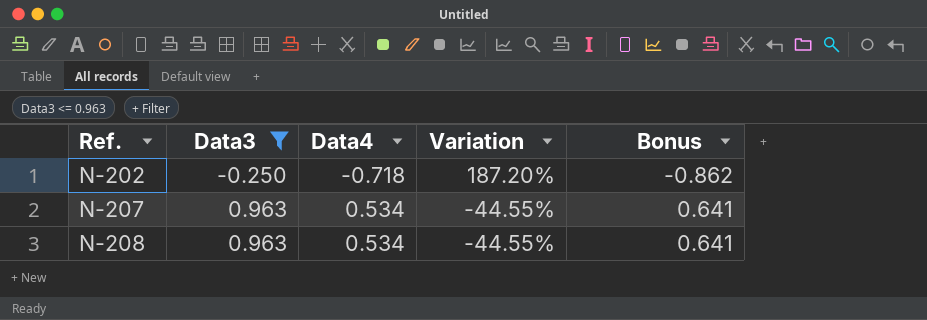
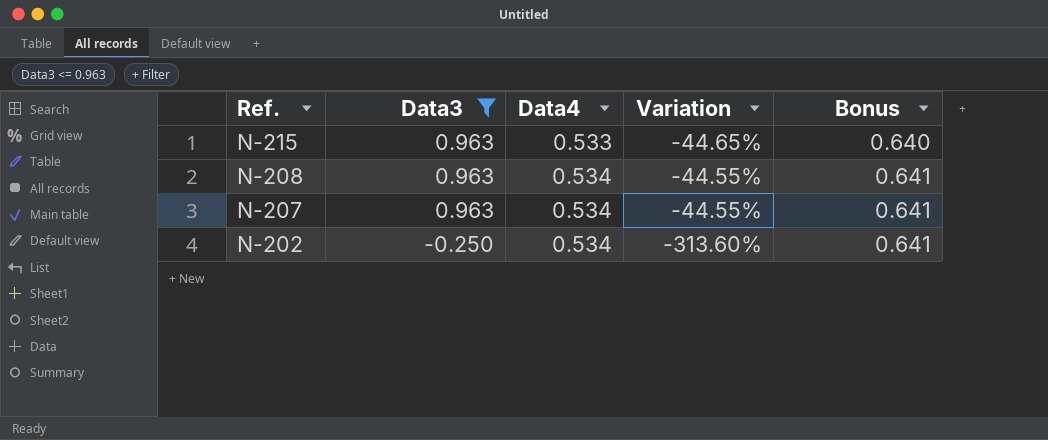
row order: Ref. ascending -> Ref. descending
row N-215: none -> 0.963 | 0.533 | -44.65% | 0.640
N-202 | Data4: -0.718 -> 0.534
N-202 | Variation: 187.20% -> -313.60%
N-202 | Bonus: -0.862 -> 0.641

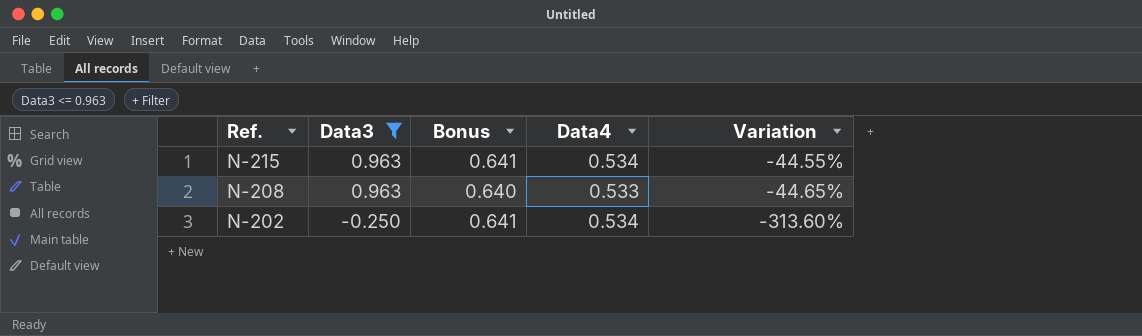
column Bonus | position: 5 -> 3
row N-207: 0.963 | 0.534 | -44.55% | 0.641 -> none
N-215 | Bonus: 0.640 -> 0.641
N-215 | Data4: 0.533 -> 0.534
N-215 | Variation: -44.65% -> -44.55%
N-208 | Bonus: 0.641 -> 0.640
N-208 | Data4: 0.534 -> 0.533
N-208 | Variation: -44.55% -> -44.65%

